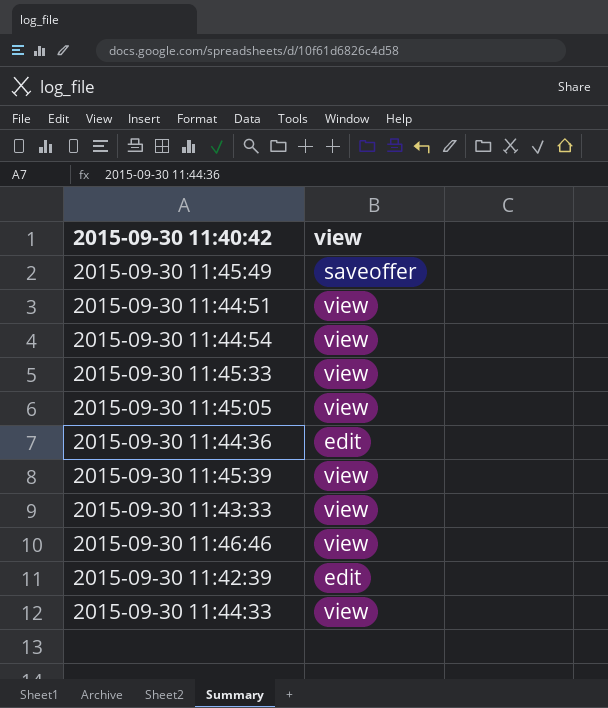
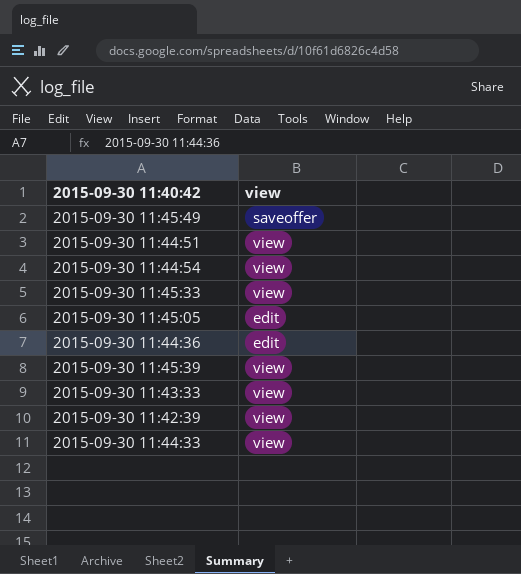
row 2015-09-30 11:46:46: view -> none
2015-09-30 11:45:05 | view: view -> edit
2015-09-30 11:42:39 | view: edit -> view

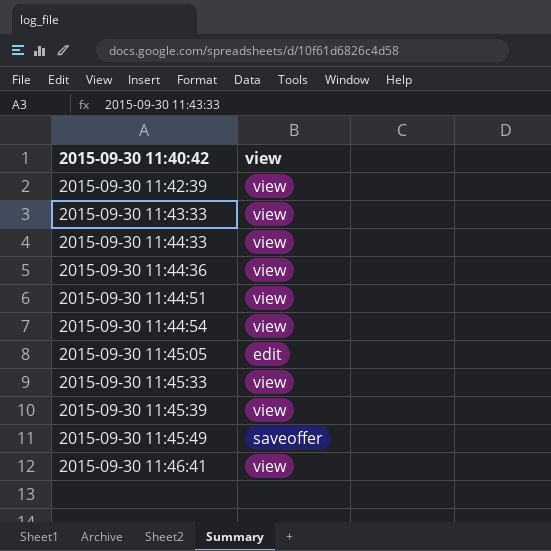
row order: none -> 2015-09-30 11:40:42 ascending
2015-09-30 11:44:36 | view: edit -> view
row 2015-09-30 11:46:41: none -> view

